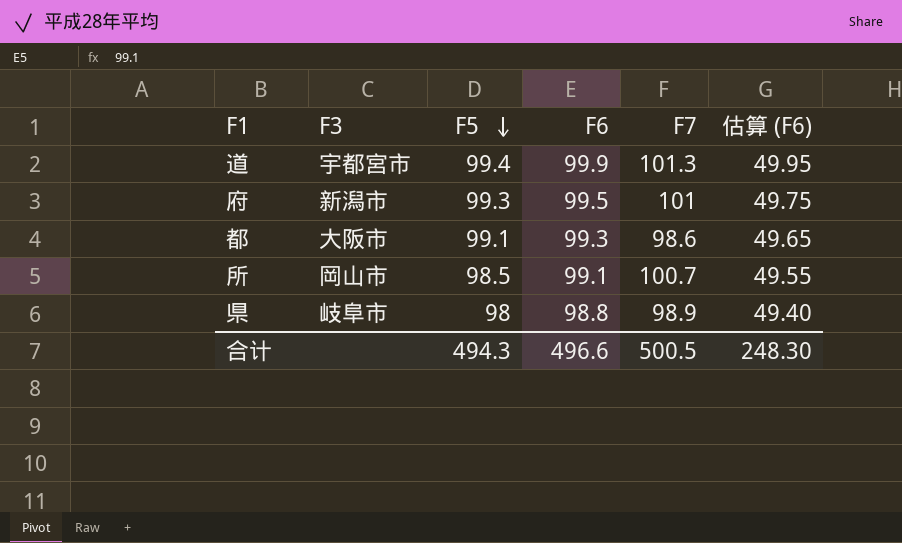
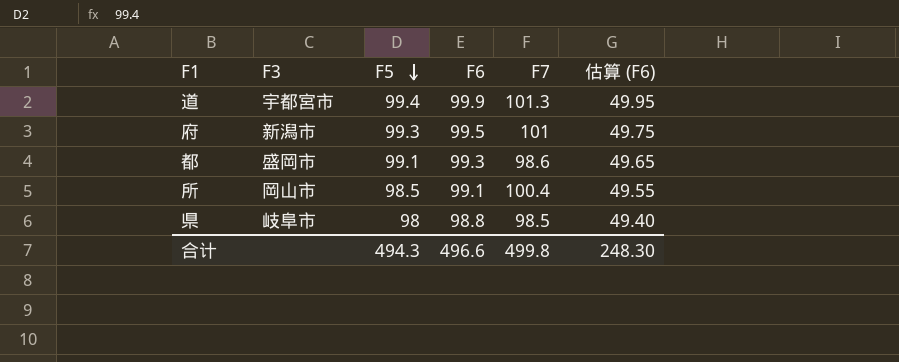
都 | F3: 大阪市 -> 盛岡市
所 | F7: 100.7 -> 100.4
県 | F7: 98.9 -> 98.5
合计 | F7: 500.5 -> 499.8

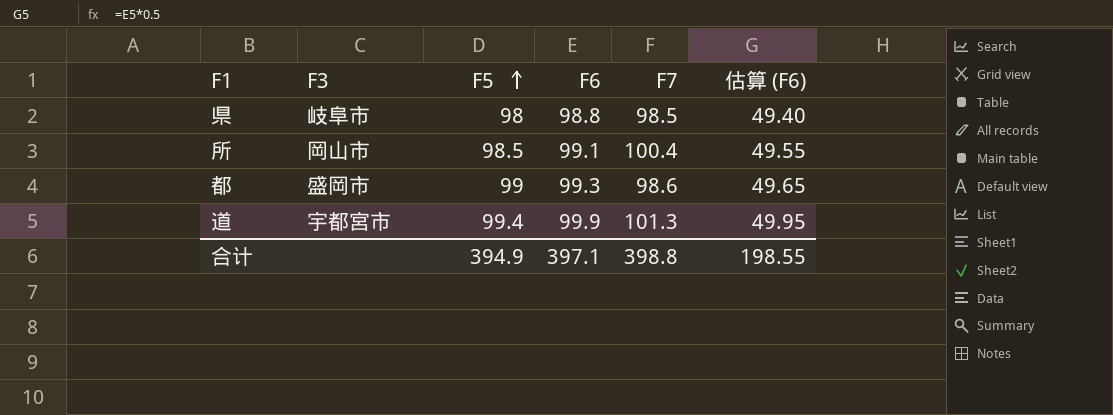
row order: F5 descending -> F5 ascending
row 府: 新潟市 | 99.3 | 99.5 | 101 | 49.75 -> none
都 | F5: 99.1 -> 99
合计 | F5: 494.3 -> 394.9
合计 | F6: 496.6 -> 397.1
合计 | F7: 499.8 -> 398.8
合计 | 估算 (F6): 248.30 -> 198.55

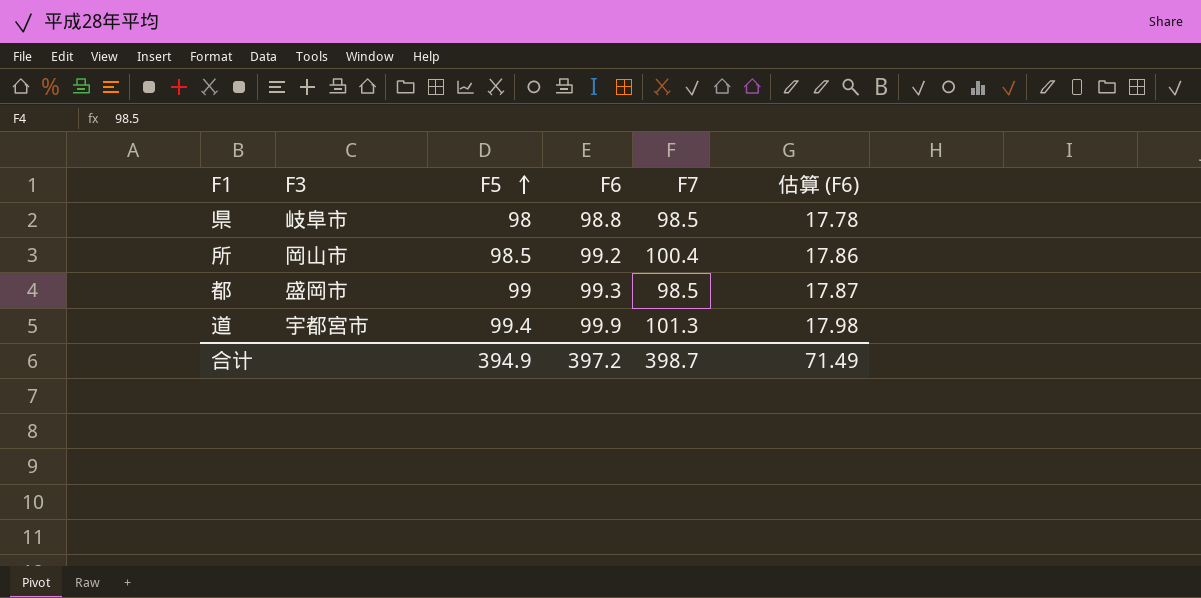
column 估算 (F6) | formula: [F6] * 0.5 -> [F6] * 0.18
所 | F6: 99.1 -> 99.2
都 | F7: 98.6 -> 98.5
合计 | F6: 397.1 -> 397.2
合计 | F7: 398.8 -> 398.7
合计 | 估算 (F6): 198.55 -> 71.49

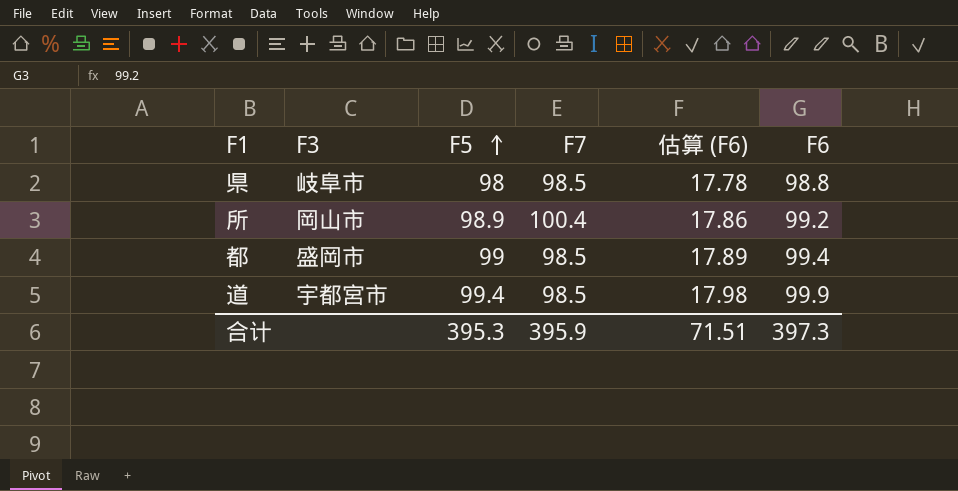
column F6 | position: 4 -> 6
所 | F5: 98.5 -> 98.9
都 | 估算 (F6): 17.87 -> 17.89
都 | F6: 99.3 -> 99.4
道 | F7: 101.3 -> 98.5
合计 | F5: 394.9 -> 395.3
合计 | F7: 398.7 -> 395.9
合计 | 估算 (F6): 71.49 -> 71.51
合计 | F6: 397.2 -> 397.3

